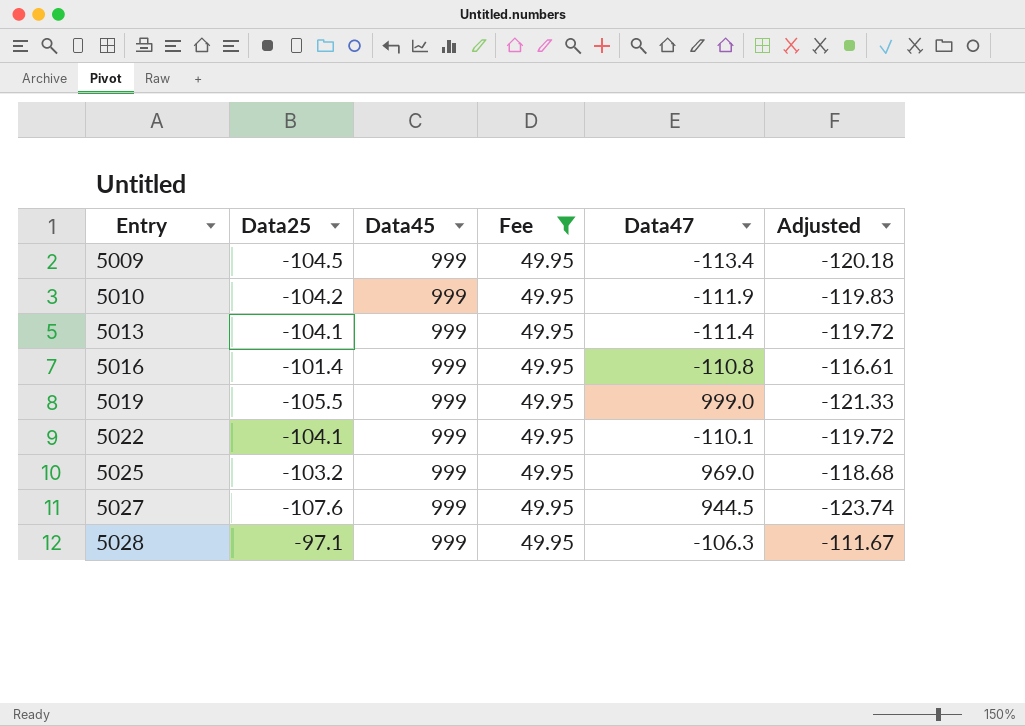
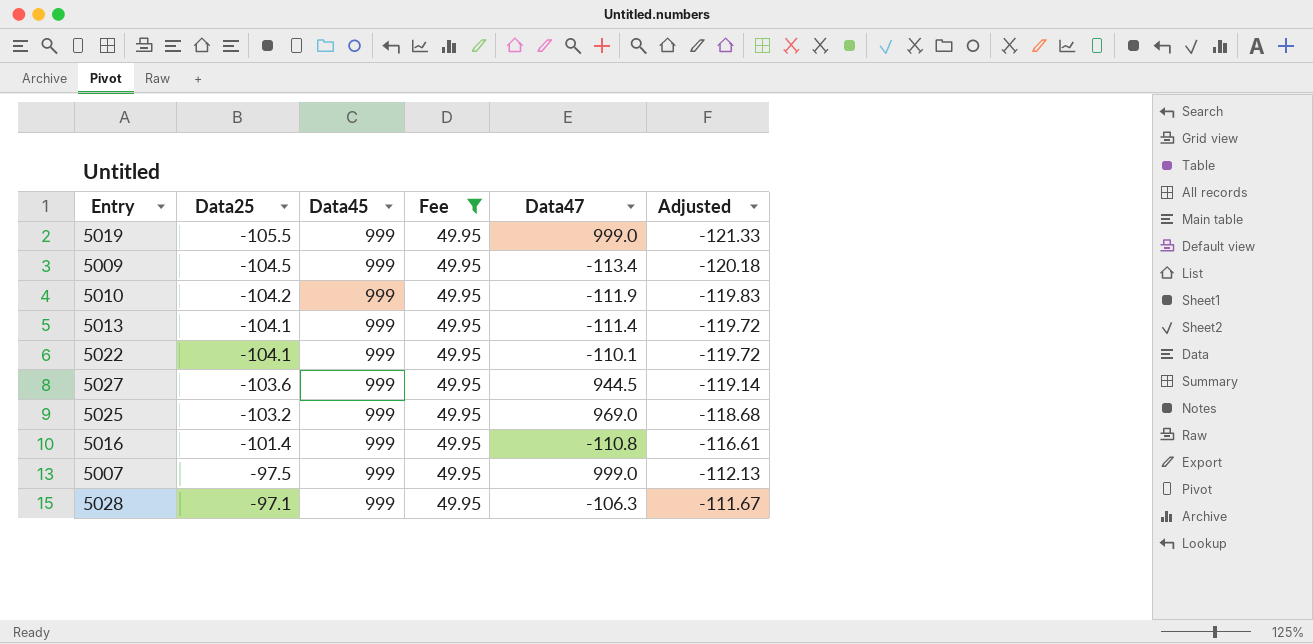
row order: Entry ascending -> Data25 ascending
5027 | Data25: -107.6 -> -103.6
5027 | Adjusted: -123.74 -> -119.14
row 5007: none -> -97.5 | 999 | 49.95 | 999.0 | -112.13

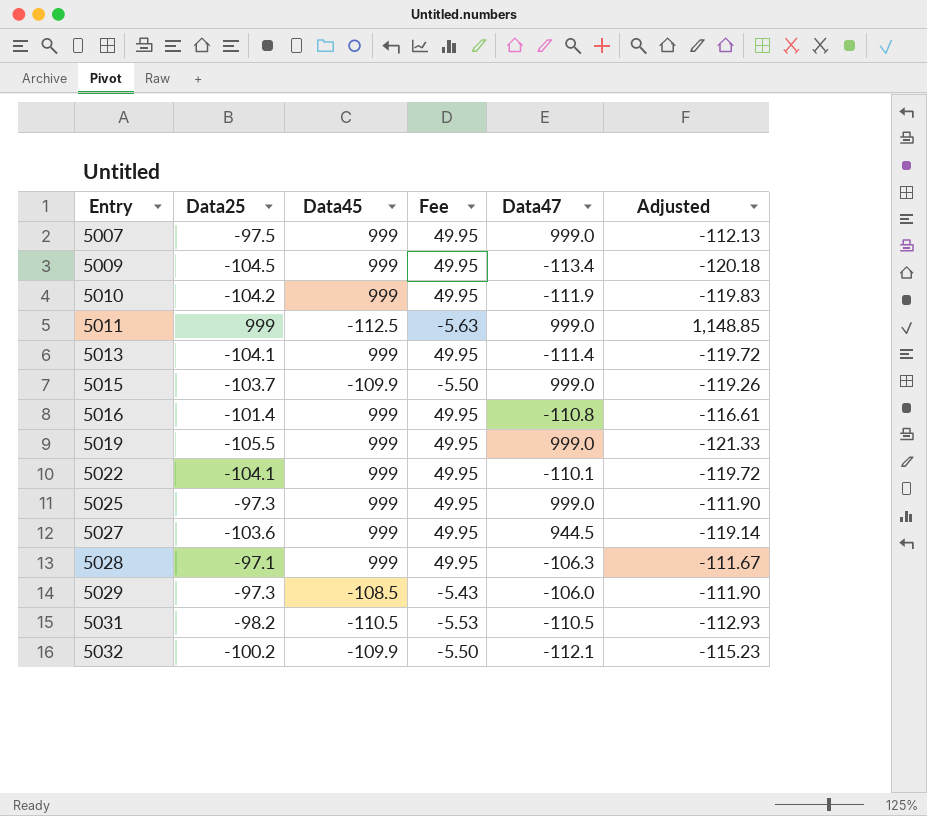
filter: Fee = 49.95 -> none
row order: Data25 ascending -> Entry ascending
5025 | Data25: -103.2 -> -97.3
5025 | Data47: 969.0 -> 999.0
5025 | Adjusted: -118.68 -> -111.90

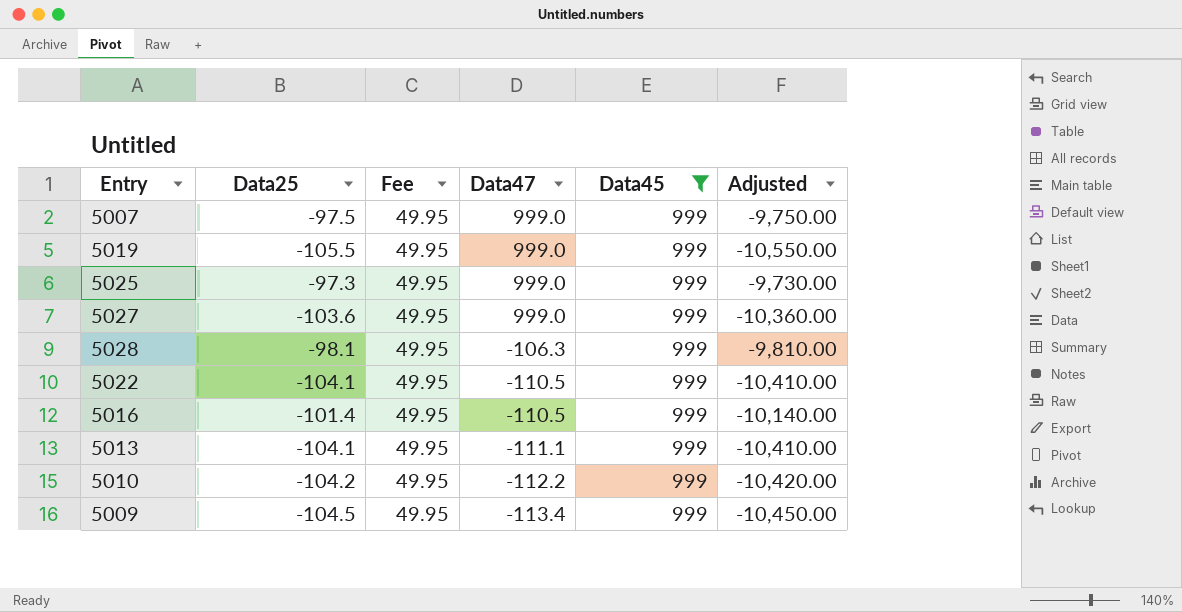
filter: none -> Data45 = 999
row order: Entry ascending -> Data47 descending
column Data45 | position: 3 -> 5
column Adjusted | formula: [Data25] * 1.15 -> [Data25] * 100
5027 | Data47: 944.5 -> 999.0
5028 | Data25: -97.1 -> -98.1
5022 | Data47: -110.1 -> -110.5
5016 | Data47: -110.8 -> -110.5
5013 | Data47: -111.4 -> -111.1
5010 | Data47: -111.9 -> -112.2

